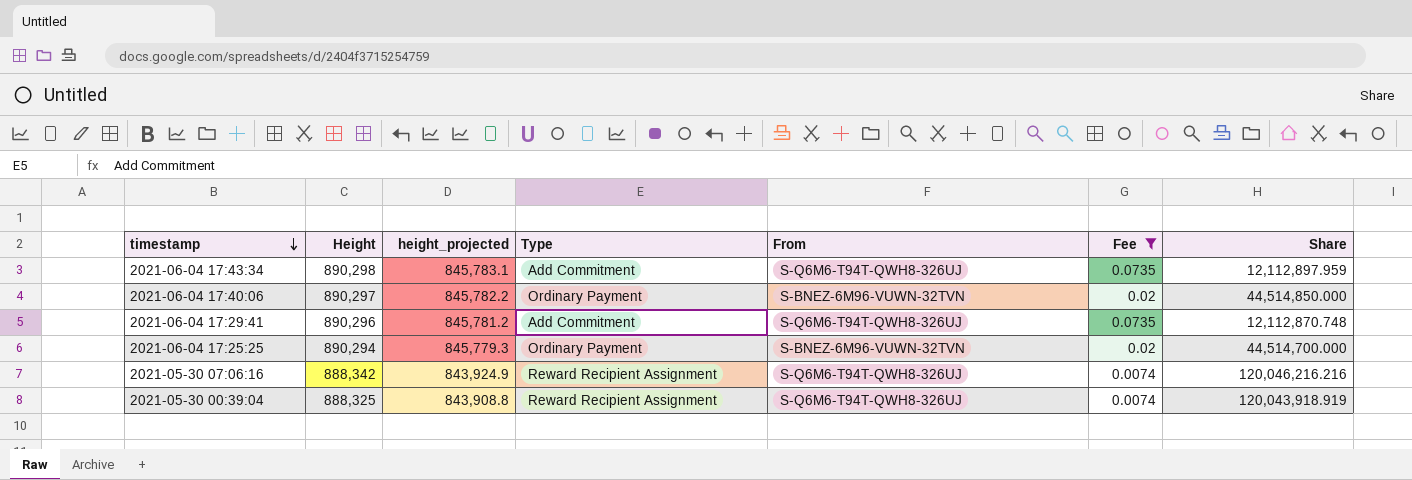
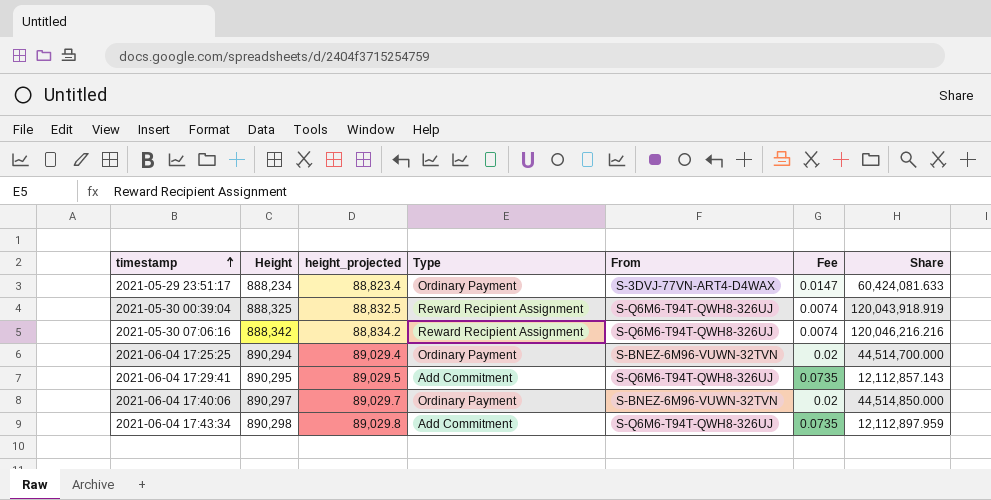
filter: Fee != 0.0147 -> none
row order: timestamp descending -> timestamp ascending
column height_projected | formula: [Height] * 0.95 -> [Height] * 0.1
2021-06-04 17:29:41 | Height: 890,296 -> 890,295
2021-06-04 17:29:41 | Share: 12,112,870.748 -> 12,112,857.143

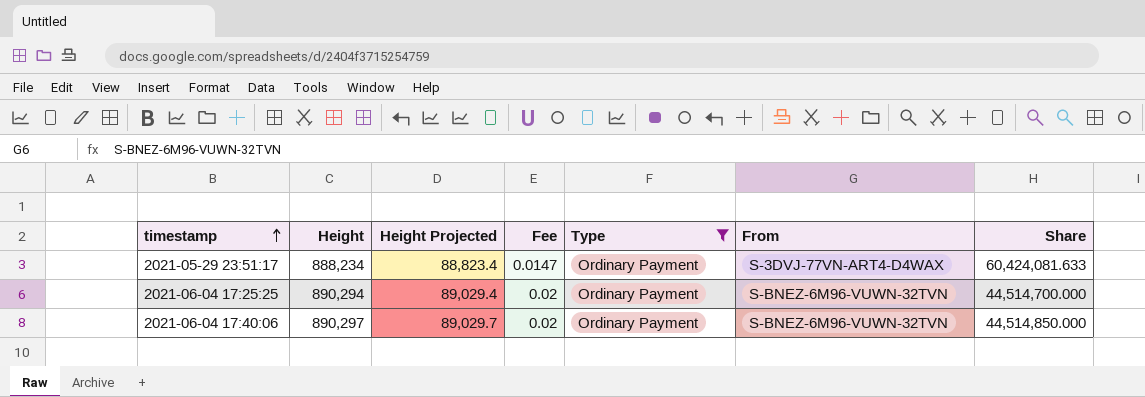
filter: none -> Type = Ordinary Payment
column name: height_projected -> Height Projected
column Fee | position: 6 -> 4

